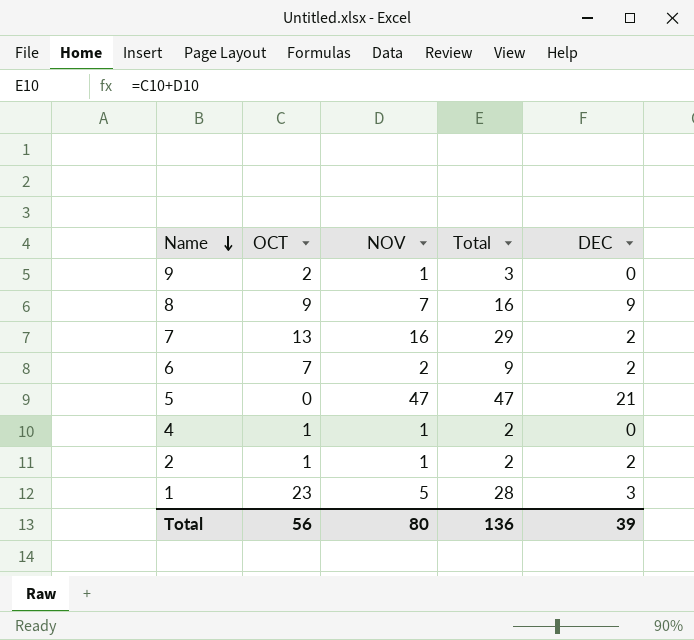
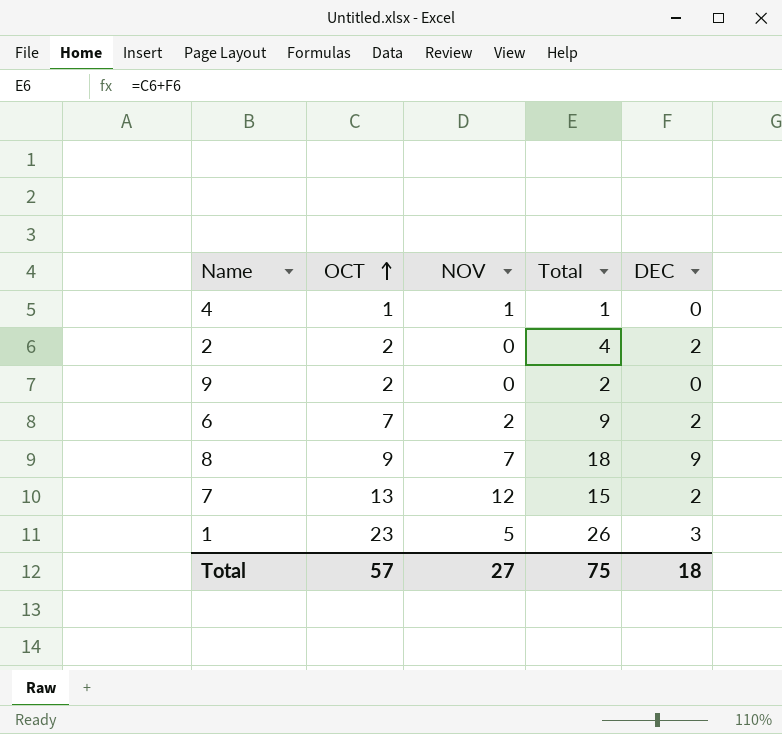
row order: Name descending -> OCT ascending
column Total | formula: [OCT] + [NOV] -> [OCT] + [DEC]
row 5: 0 | 47 | 47 | 21 -> none
2 | OCT: 1 -> 2
2 | NOV: 1 -> 0
9 | NOV: 1 -> 0
7 | NOV: 16 -> 12
Total | OCT: 56 -> 57
Total | NOV: 80 -> 27
Total | Total: 136 -> 75
Total | DEC: 39 -> 18

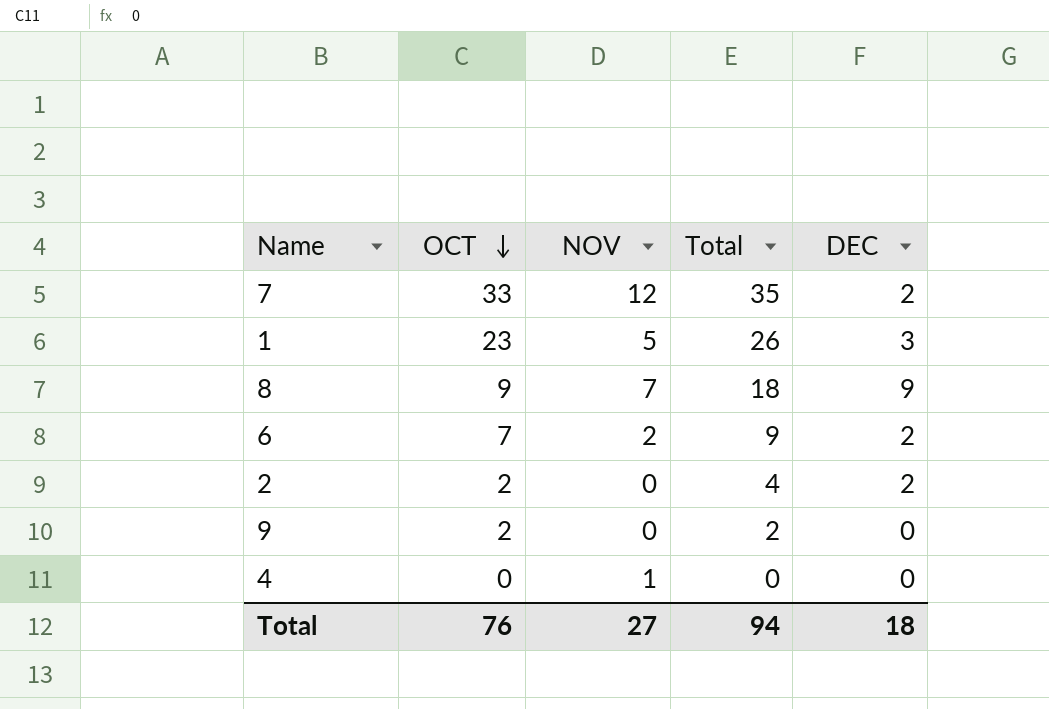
row order: OCT ascending -> OCT descending
7 | OCT: 13 -> 33
7 | Total: 15 -> 35
4 | OCT: 1 -> 0
4 | Total: 1 -> 0
Total | OCT: 57 -> 76
Total | Total: 75 -> 94

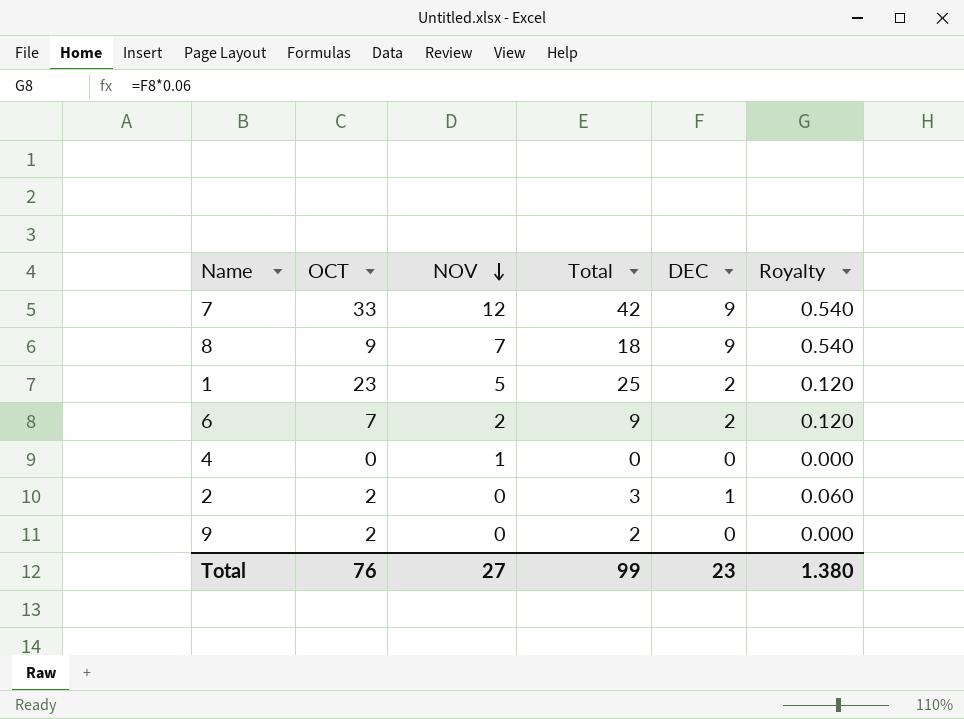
row order: OCT descending -> NOV descending
column Royalty | formula: none -> [DEC] * 0.06
7 | Total: 35 -> 42
7 | DEC: 2 -> 9
1 | Total: 26 -> 25
1 | DEC: 3 -> 2
2 | Total: 4 -> 3
2 | DEC: 2 -> 1
Total | Total: 94 -> 99
Total | DEC: 18 -> 23

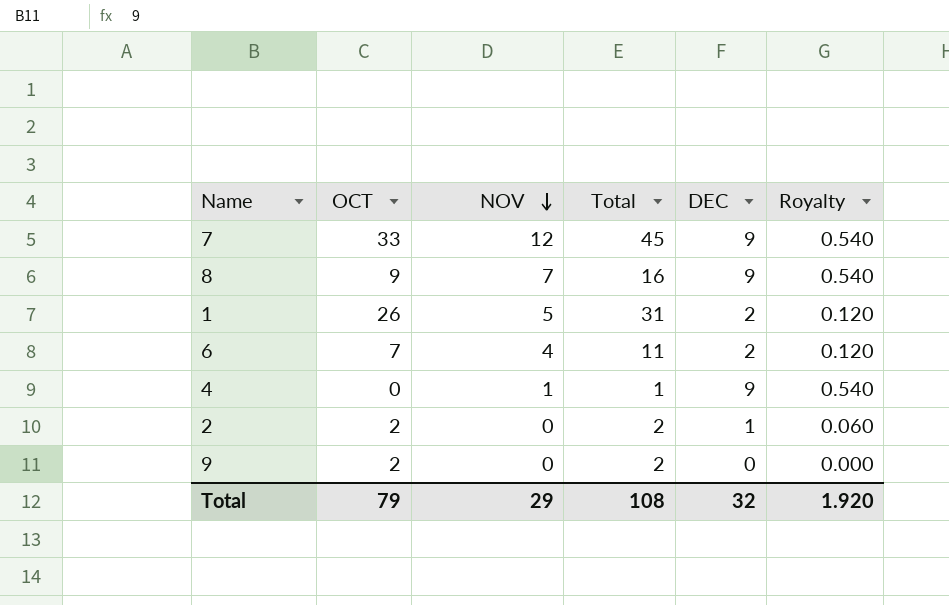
column Total | formula: [OCT] + [DEC] -> [OCT] + [NOV]
1 | OCT: 23 -> 26
6 | NOV: 2 -> 4
4 | DEC: 0 -> 9
4 | Royalty: 0.000 -> 0.540
Total | OCT: 76 -> 79
Total | NOV: 27 -> 29
Total | Total: 99 -> 108
Total | DEC: 23 -> 32
Total | Royalty: 1.380 -> 1.920

